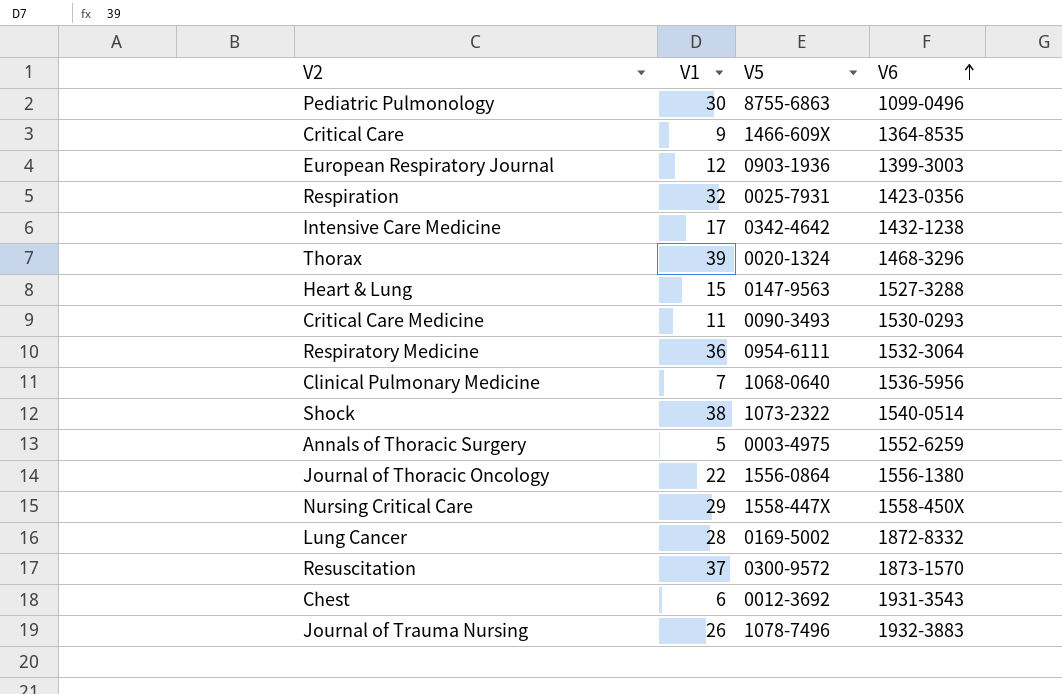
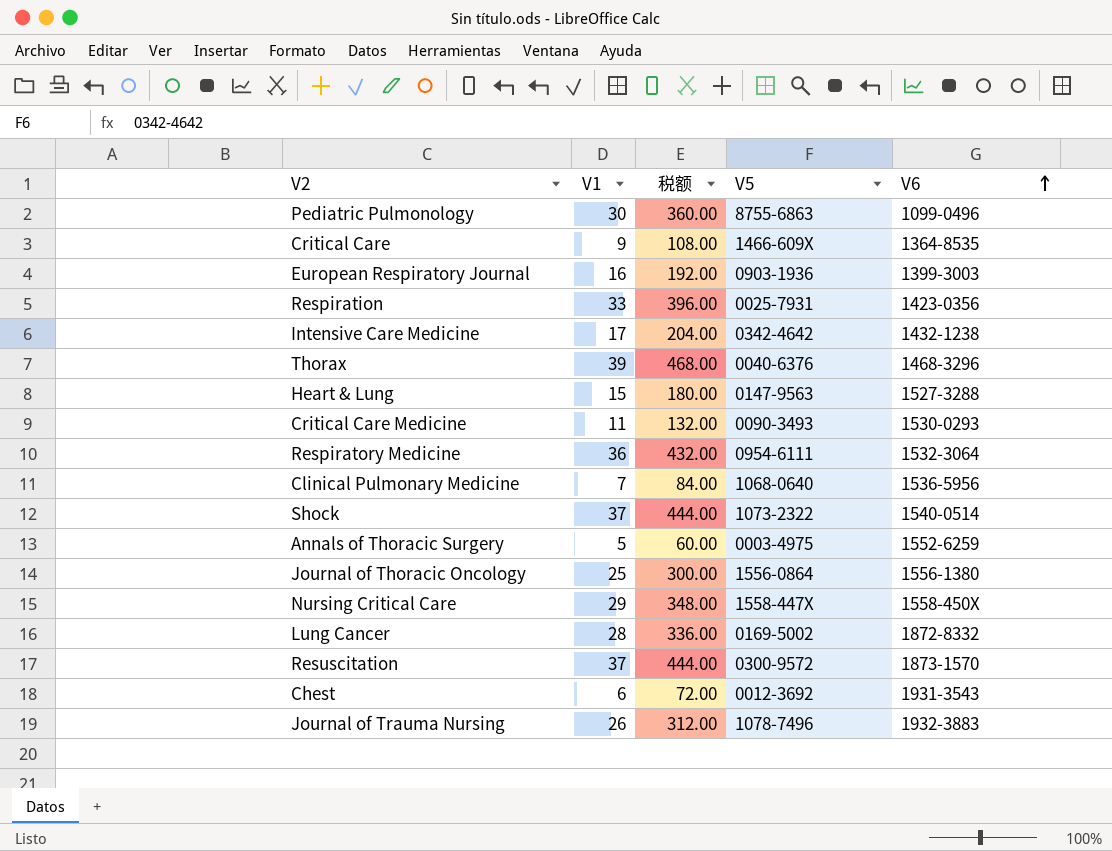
column 税额 | formula: none -> [V1] * 12
European Respiratory Journal | V1: 12 -> 16
Respiration | V1: 32 -> 33
Thorax | V5: 0020-1324 -> 0040-6376
Shock | V1: 38 -> 37
Journal of Thoracic Oncology | V1: 22 -> 25

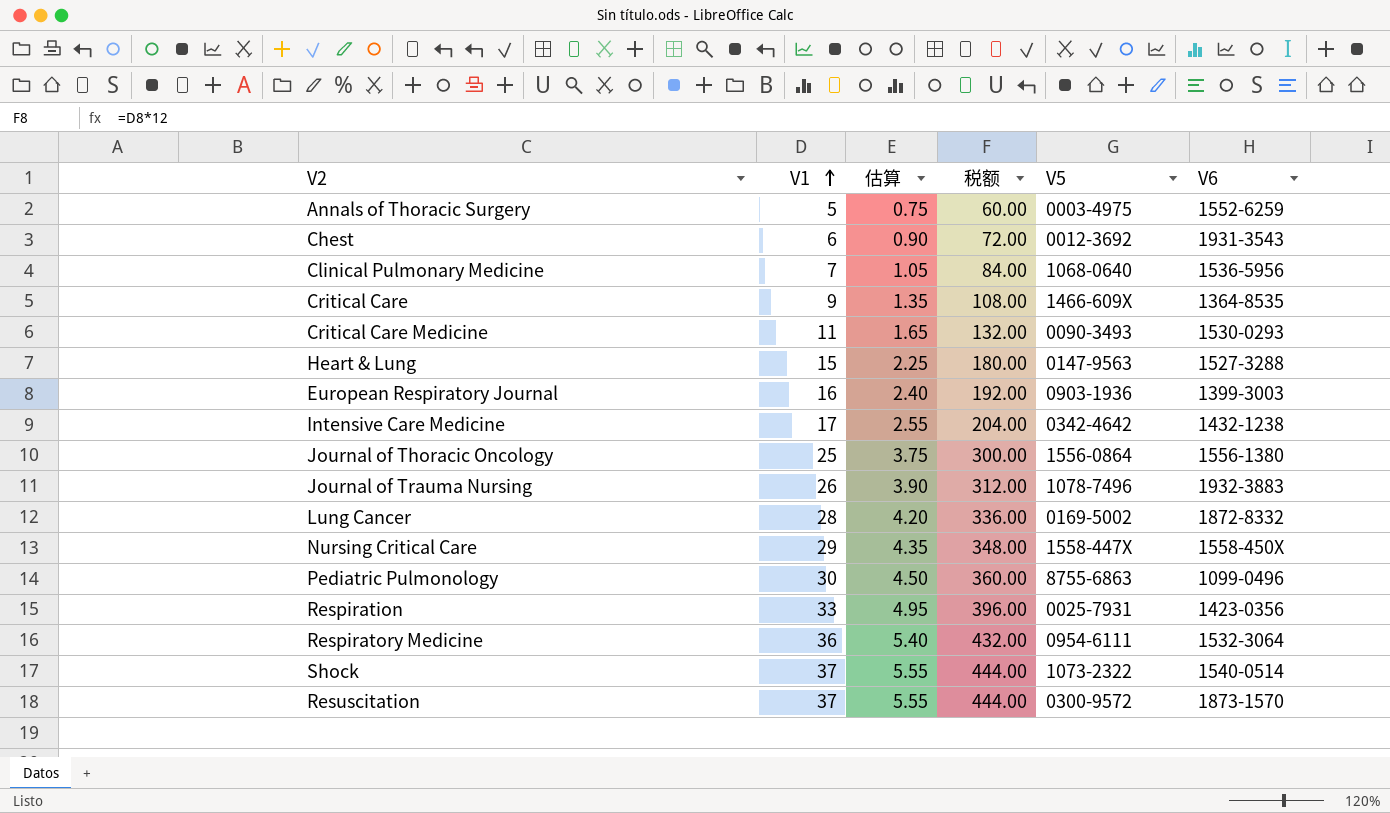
row order: V6 ascending -> V1 ascending
column 估算 | formula: none -> [V1] * 0.15
row Thorax: 39 | 468.00 | 0040-6376 | 1468-3296 -> none

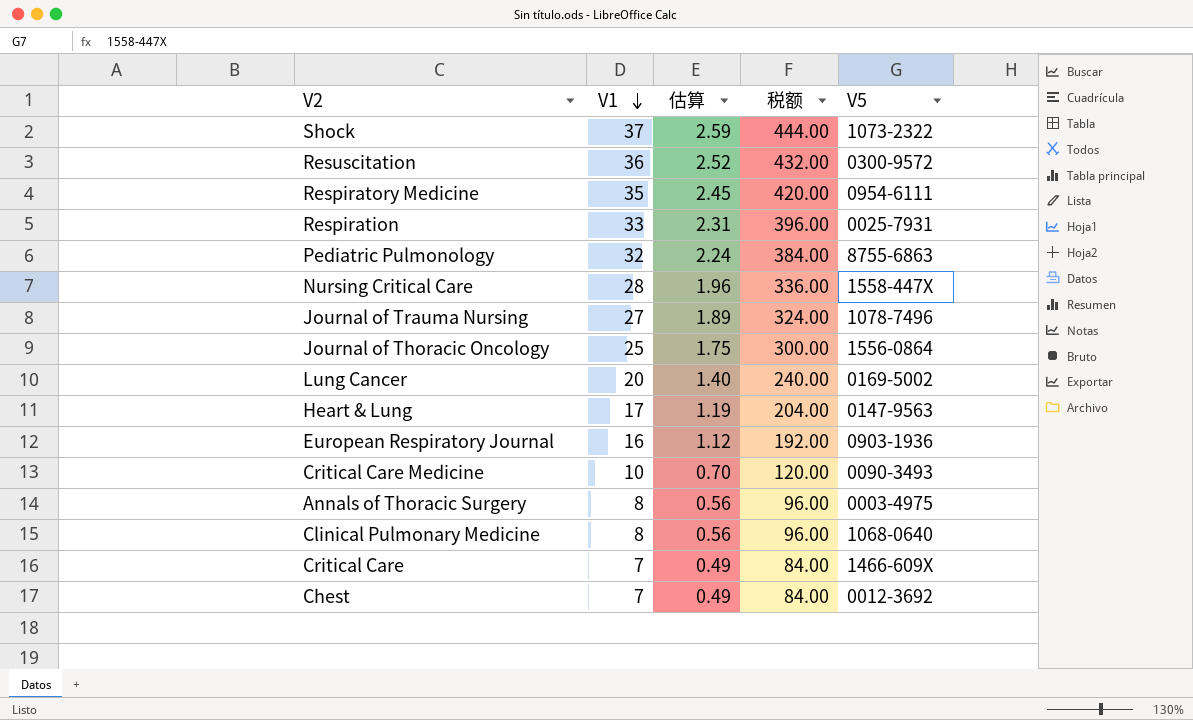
row order: V1 ascending -> V1 descending
column V6 | position: 6 -> none
column 估算 | formula: [V1] * 0.15 -> [V1] * 0.07
row Intensive Care Medicine: 17 | 2.55 | 204.00 | 0342-4642 | 1432-1238 -> none
Resuscitation | V1: 37 -> 36
Resuscitation | 税额: 444.00 -> 432.00
Respiratory Medicine | V1: 36 -> 35
Respiratory Medicine | 税额: 432.00 -> 420.00
Pediatric Pulmonology | V1: 30 -> 32
Pediatric Pulmonology | 税额: 360.00 -> 384.00
Nursing Critical Care | V1: 29 -> 28
Nursing Critical Care | 税额: 348.00 -> 336.00
Journal of Trauma Nursing | V1: 26 -> 27
Journal of Trauma Nursing | 税额: 312.00 -> 324.00
Lung Cancer | V1: 28 -> 20
Lung Cancer | 税额: 336.00 -> 240.00
Heart & Lung | V1: 15 -> 17
Heart & Lung | 税额: 180.00 -> 204.00
Critical Care Medicine | V1: 11 -> 10
Critical Care Medicine | 税额: 132.00 -> 120.00
Annals of Thoracic Surgery | V1: 5 -> 8
Annals of Thoracic Surgery | 税额: 60.00 -> 96.00
Clinical Pulmonary Medicine | V1: 7 -> 8
Clinical Pulmonary Medicine | 税额: 84.00 -> 96.00
Critical Care | V1: 9 -> 7
Critical Care | 税额: 108.00 -> 84.00
Chest | V1: 6 -> 7
Chest | 税额: 72.00 -> 84.00

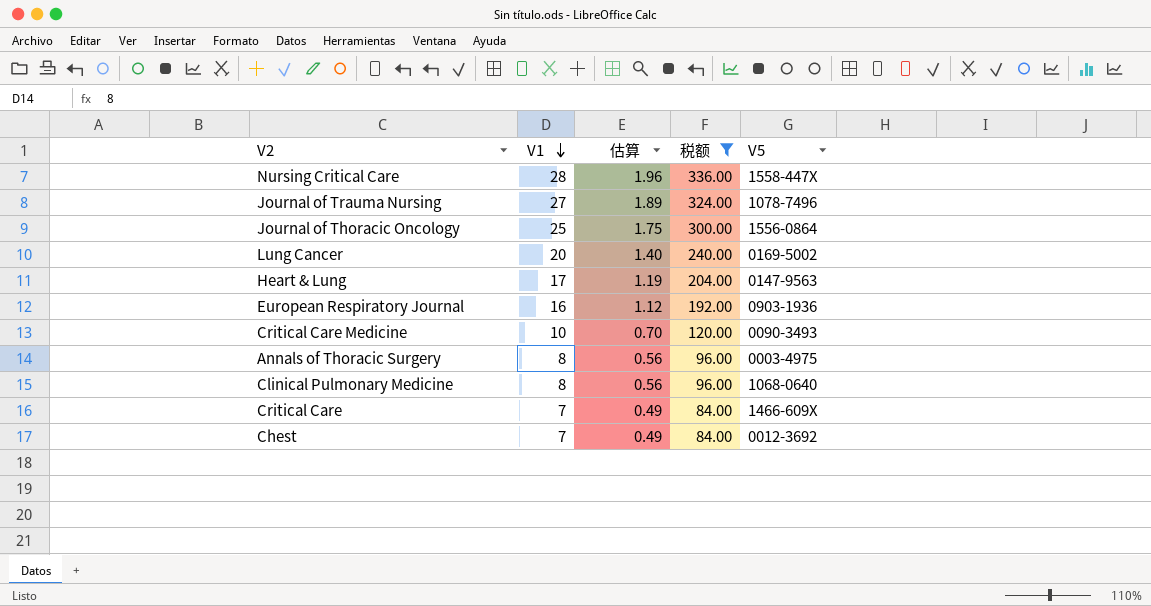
filter: none -> 税额 <= 336.00

